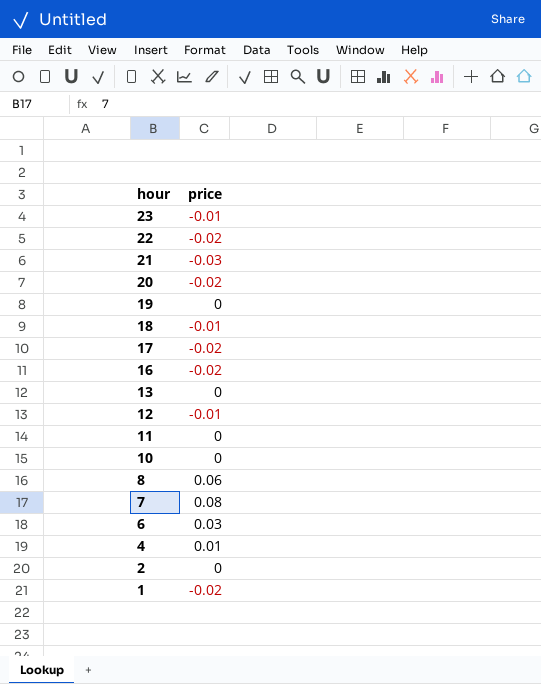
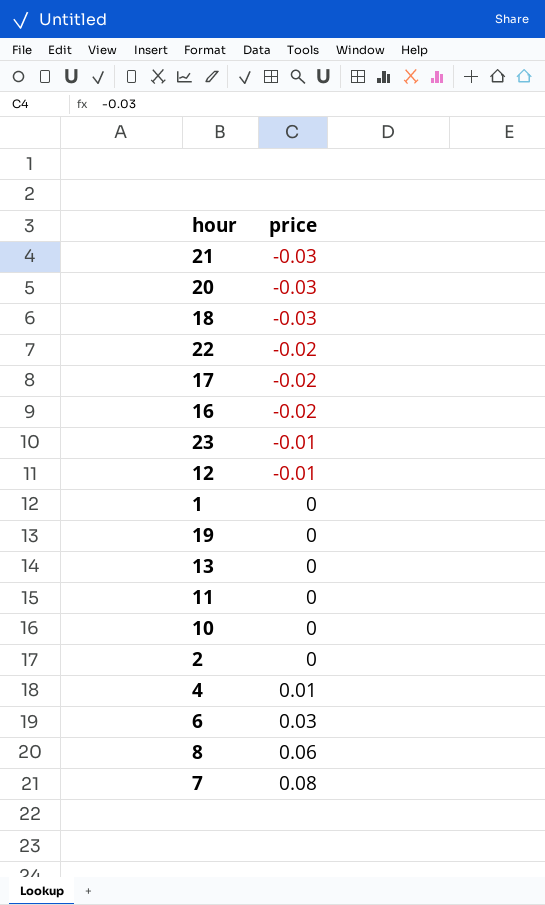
row order: hour descending -> price ascending
20 | price: -0.02 -> -0.03
18 | price: -0.01 -> -0.03
1 | price: -0.02 -> 0

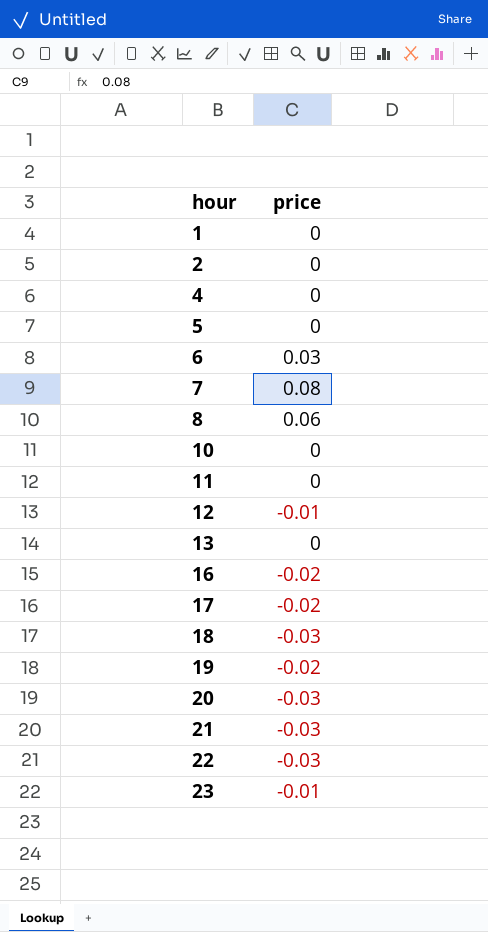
row order: price ascending -> hour ascending
4 | price: 0.01 -> 0
row 5: none -> 0
19 | price: 0 -> -0.02
22 | price: -0.02 -> -0.03

